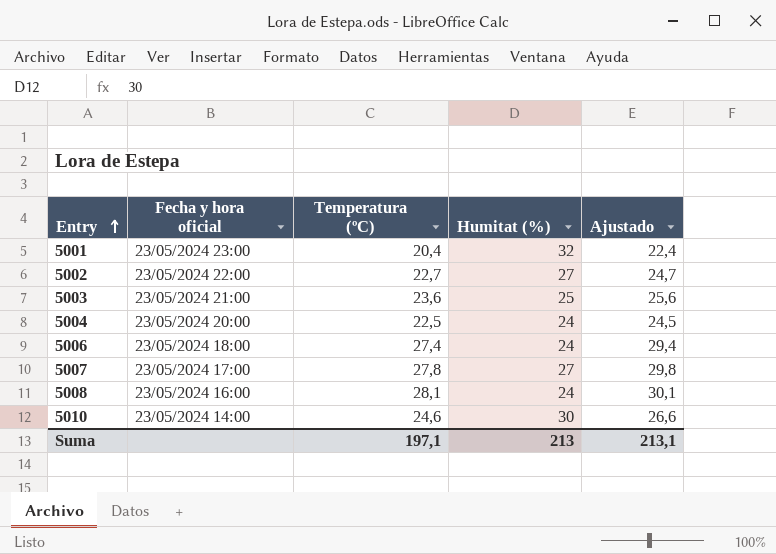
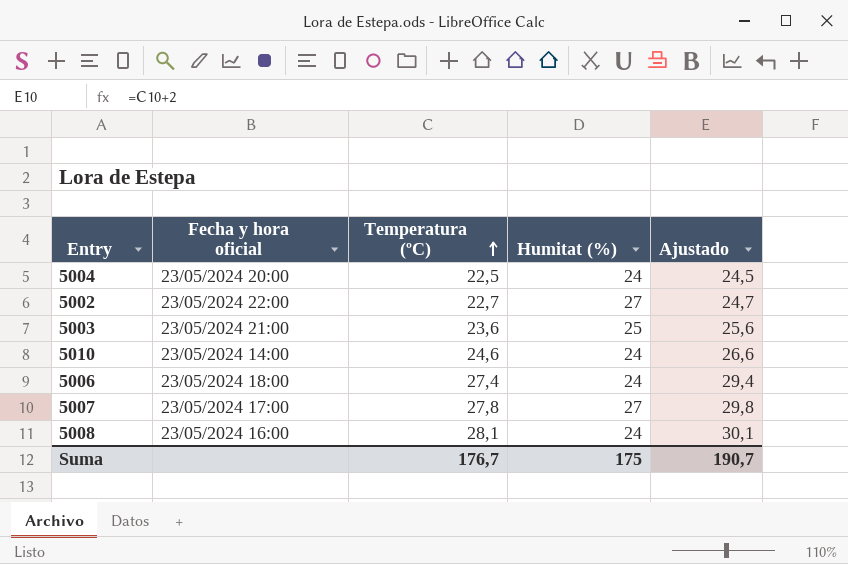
row order: Entry ascending -> Temperatura (ºC) ascending
row 5001: 23/05/2024 23:00 | 20,4 | 32 | 22,4 -> none
5010 | Humitat (%): 30 -> 24
Suma | Temperatura (ºC): 197,1 -> 176,7
Suma | Humitat (%): 213 -> 175
Suma | Ajustado: 213,1 -> 190,7

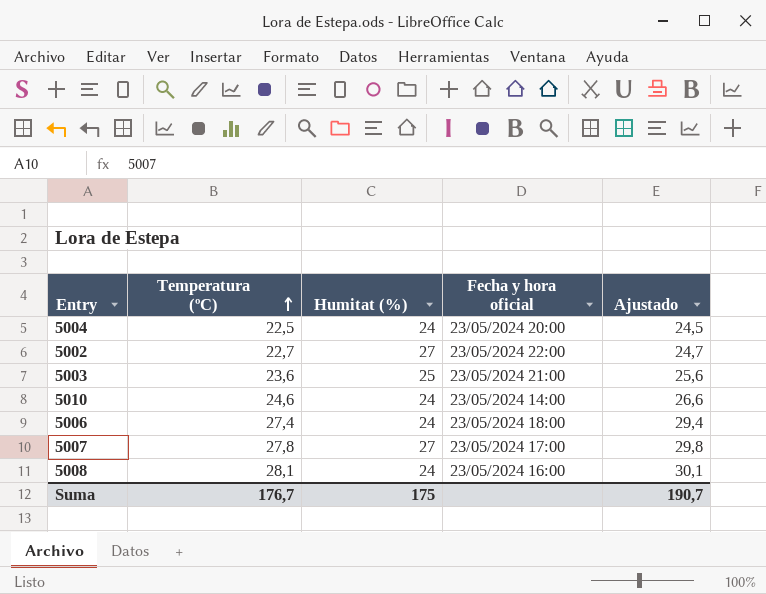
column Fecha y hora oficial | position: 2 -> 4

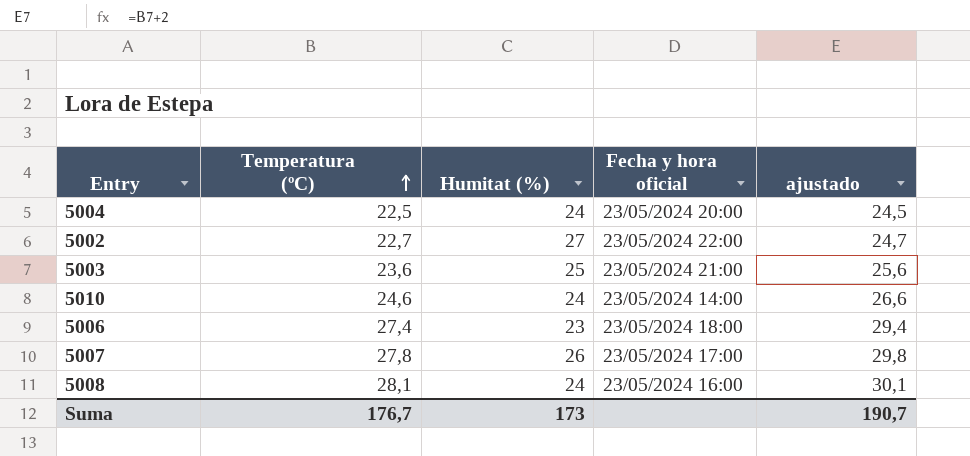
column name: Ajustado -> ajustado
5006 | Humitat (%): 24 -> 23
5007 | Humitat (%): 27 -> 26
Suma | Humitat (%): 175 -> 173

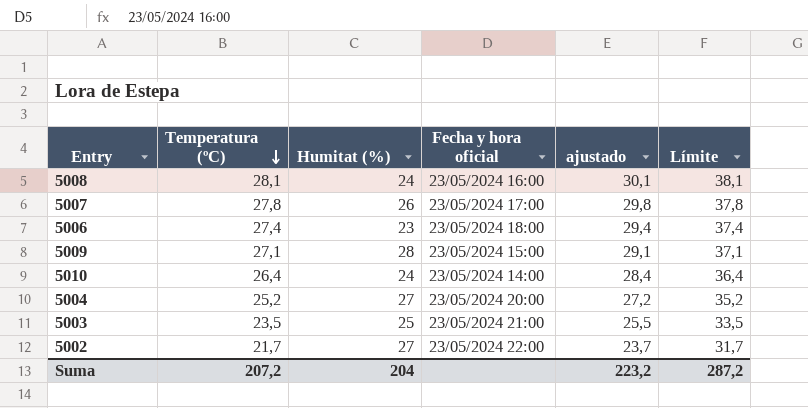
row order: Temperatura (ºC) ascending -> Temperatura (ºC) descending
column Límite | formula: none -> [Temperatura (ºC)] + 10
row 5009: none -> 27,1 | 28 | 23/05/2024 15:00 | 29,1 | 37,1
5010 | Temperatura (ºC): 24,6 -> 26,4
5010 | ajustado: 26,6 -> 28,4
5004 | Temperatura (ºC): 22,5 -> 25,2
5004 | Humitat (%): 24 -> 27
5004 | ajustado: 24,5 -> 27,2
5003 | Temperatura (ºC): 23,6 -> 23,5
5003 | ajustado: 25,6 -> 25,5
5002 | Temperatura (ºC): 22,7 -> 21,7
5002 | ajustado: 24,7 -> 23,7
Suma | Temperatura (ºC): 176,7 -> 207,2
Suma | Humitat (%): 173 -> 204
Suma | ajustado: 190,7 -> 223,2

